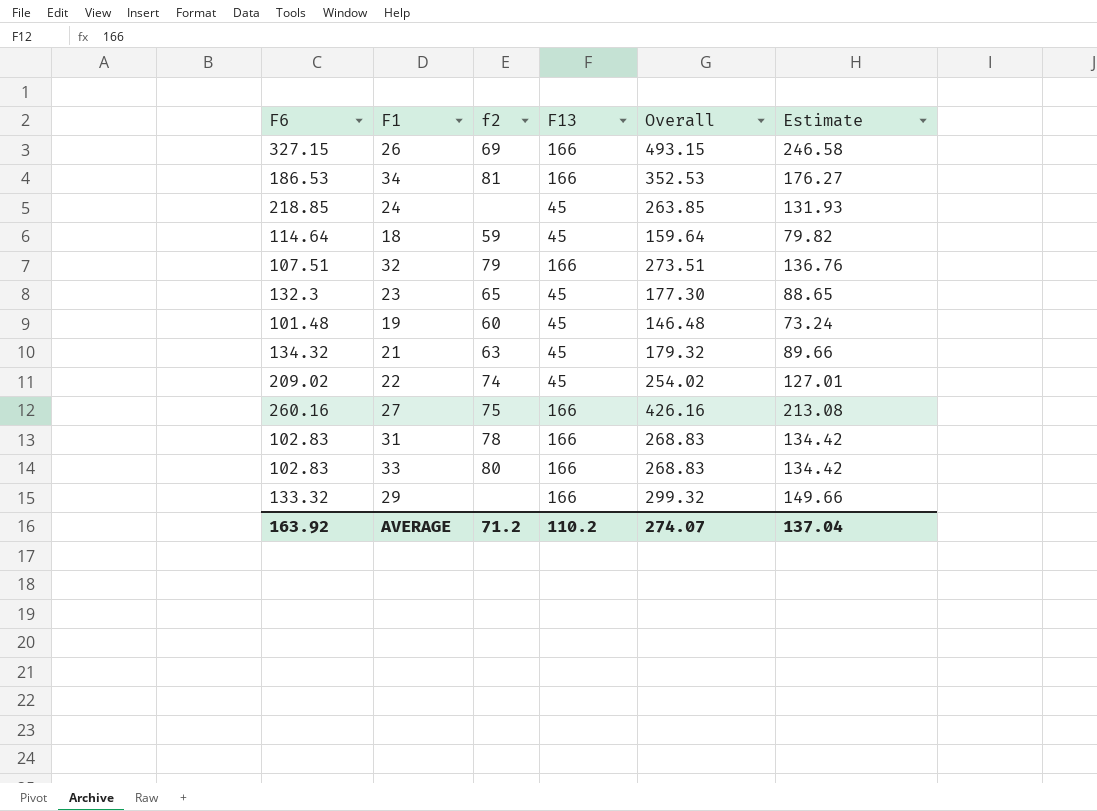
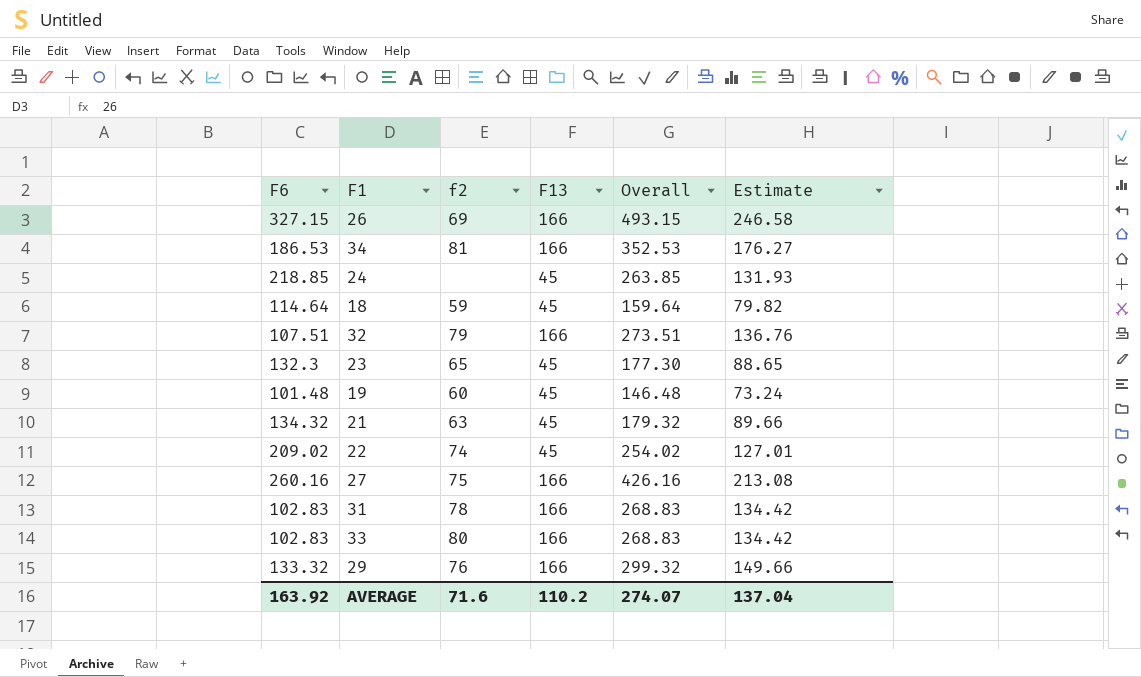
29 | f2: none -> 76
AVERAGE | f2: 71.2 -> 71.6

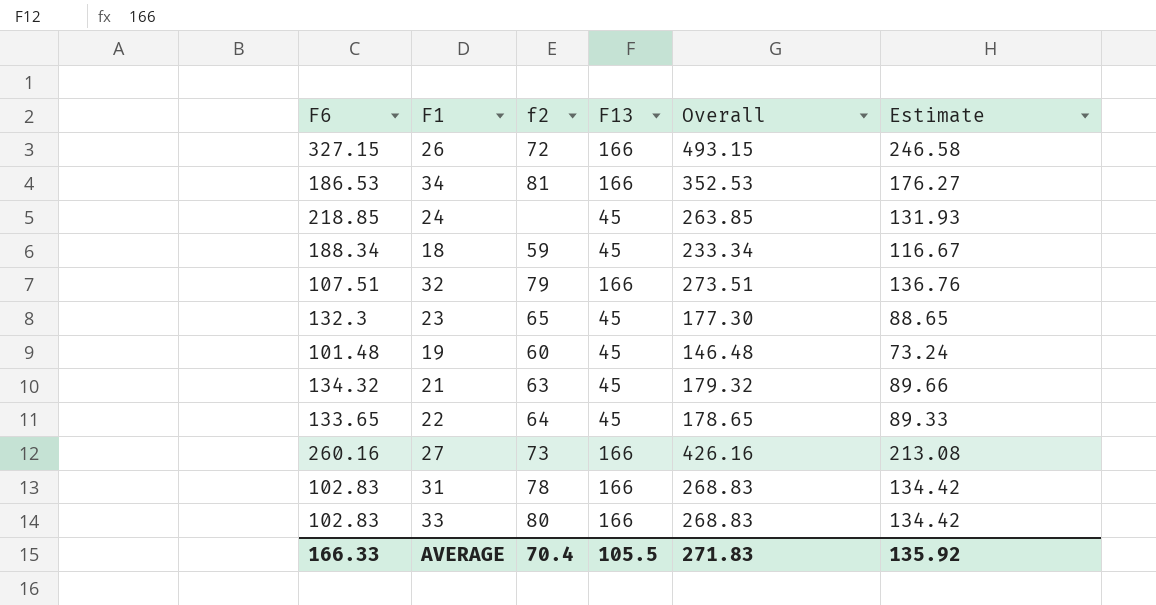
row 29: 133.32 | 76 | 166 | 299.32 | 149.66 -> none
26 | f2: 69 -> 72
18 | F6: 114.64 -> 188.34
18 | Overall: 159.64 -> 233.34
18 | Estimate: 79.82 -> 116.67
22 | F6: 209.02 -> 133.65
22 | f2: 74 -> 64
22 | Overall: 254.02 -> 178.65
22 | Estimate: 127.01 -> 89.33
27 | f2: 75 -> 73
AVERAGE | F6: 163.92 -> 166.33
AVERAGE | f2: 71.6 -> 70.4
AVERAGE | F13: 110.2 -> 105.5
AVERAGE | Overall: 274.07 -> 271.83
AVERAGE | Estimate: 137.04 -> 135.92

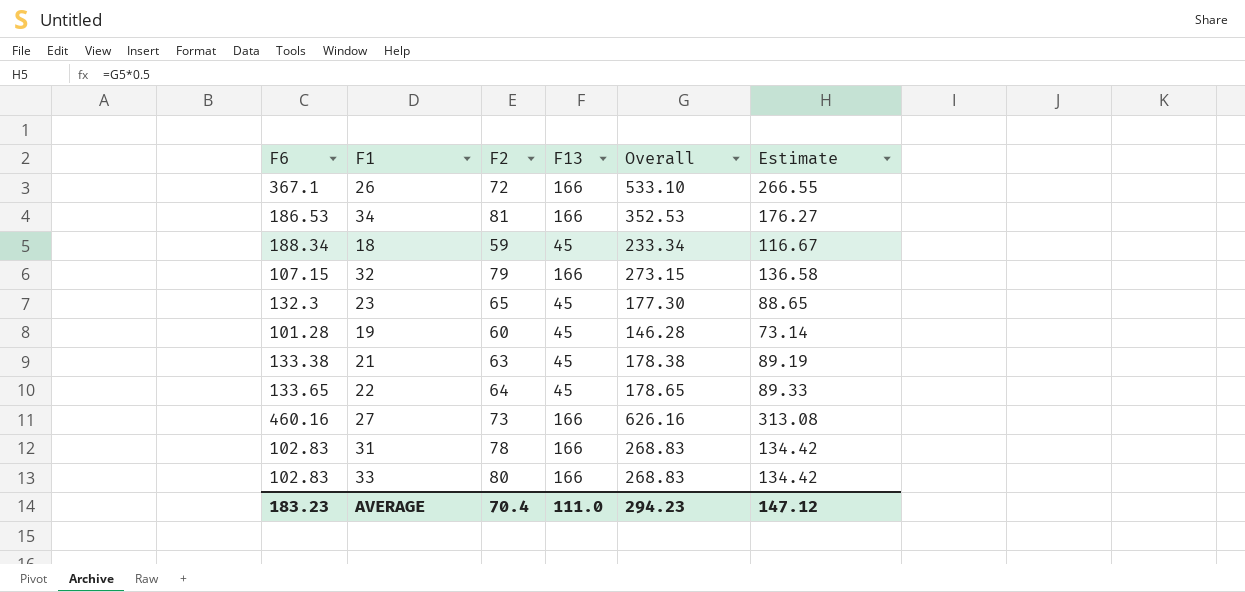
column name: f2 -> F2
row 24: 218.85 | none | 45 | 263.85 | 131.93 -> none
26 | F6: 327.15 -> 367.1
26 | Overall: 493.15 -> 533.10
26 | Estimate: 246.58 -> 266.55
32 | F6: 107.51 -> 107.15
32 | Overall: 273.51 -> 273.15
32 | Estimate: 136.76 -> 136.58
19 | F6: 101.48 -> 101.28
19 | Overall: 146.48 -> 146.28
19 | Estimate: 73.24 -> 73.14
21 | F6: 134.32 -> 133.38
21 | Overall: 179.32 -> 178.38
21 | Estimate: 89.66 -> 89.19
27 | F6: 260.16 -> 460.16
27 | Overall: 426.16 -> 626.16
27 | Estimate: 213.08 -> 313.08
AVERAGE | F6: 166.33 -> 183.23
AVERAGE | F13: 105.5 -> 111.0
AVERAGE | Overall: 271.83 -> 294.23
AVERAGE | Estimate: 135.92 -> 147.12

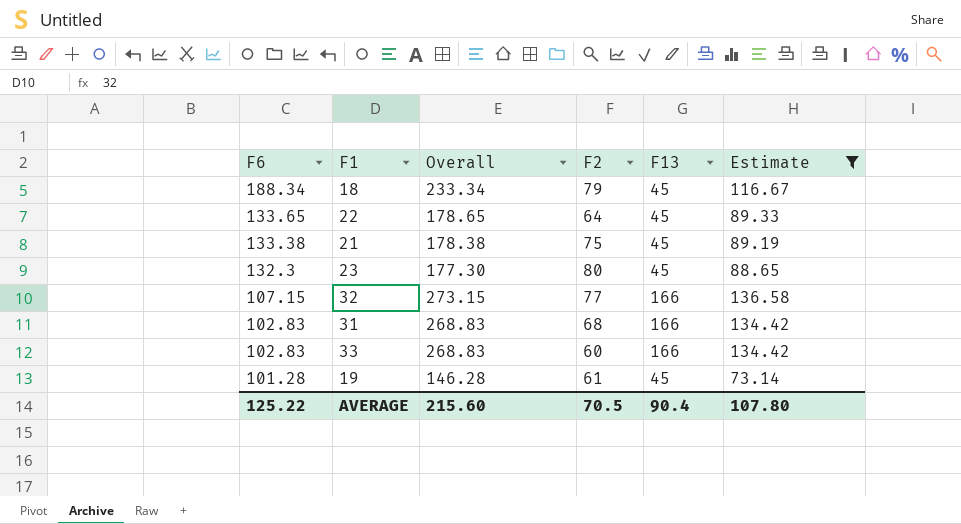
filter: none -> Estimate <= 136.58
row order: none -> F6 descending
column Overall | position: 5 -> 3
18 | F2: 59 -> 79
21 | F2: 63 -> 75
23 | F2: 65 -> 80
32 | F2: 79 -> 77
31 | F2: 78 -> 68
33 | F2: 80 -> 60
19 | F2: 60 -> 61
AVERAGE | F6: 183.23 -> 125.22
AVERAGE | Overall: 294.23 -> 215.60
AVERAGE | F2: 70.4 -> 70.5
AVERAGE | F13: 111.0 -> 90.4
AVERAGE | Estimate: 147.12 -> 107.80

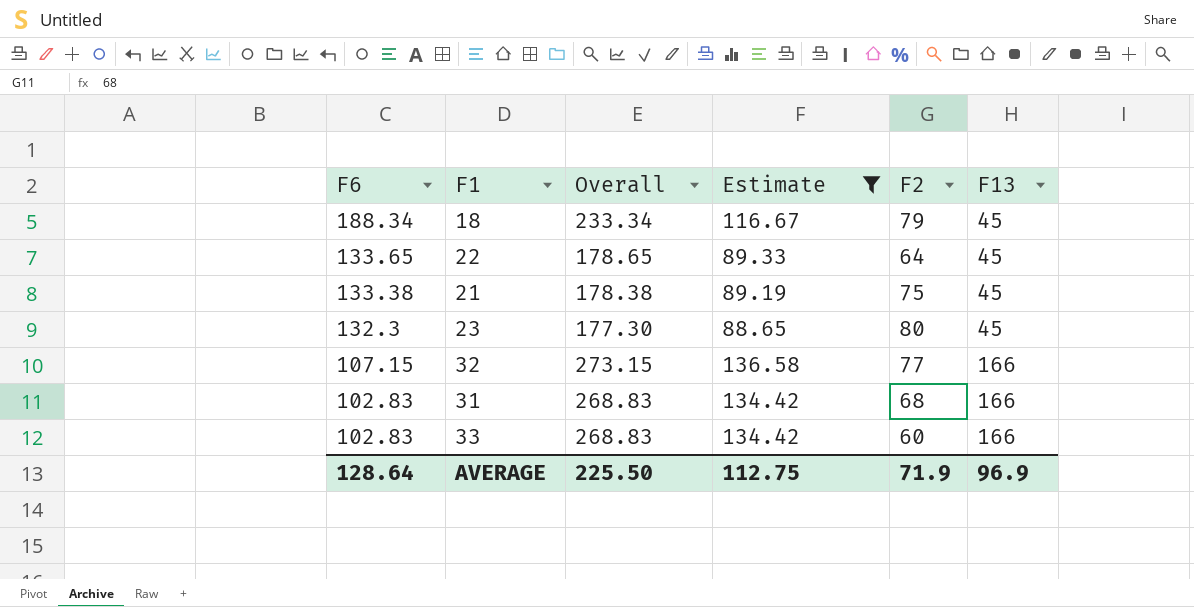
column Estimate | position: 6 -> 4
row 19: 101.28 | 146.28 | 61 | 45 | 73.14 -> none
AVERAGE | F6: 125.22 -> 128.64
AVERAGE | Overall: 215.60 -> 225.50
AVERAGE | Estimate: 107.80 -> 112.75
AVERAGE | F2: 70.5 -> 71.9
AVERAGE | F13: 90.4 -> 96.9

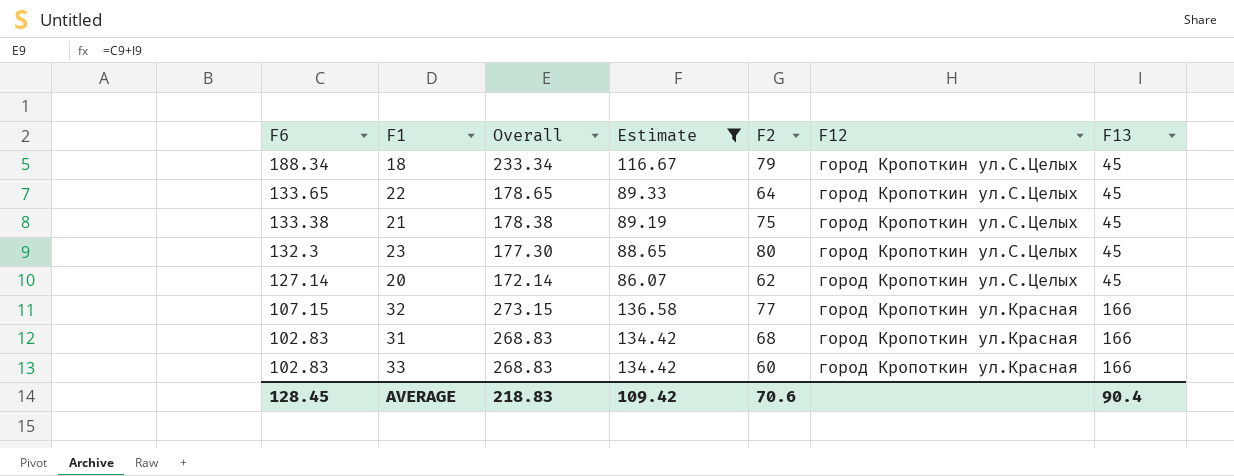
column F12 | position: none -> 6
row 20: none -> 127.14 | 172.14 | 86.07 | 62 | город Кропоткин ул.С.Целых | 45
AVERAGE | F6: 128.64 -> 128.45
AVERAGE | Overall: 225.50 -> 218.83
AVERAGE | Estimate: 112.75 -> 109.42
AVERAGE | F2: 71.9 -> 70.6
AVERAGE | F13: 96.9 -> 90.4

